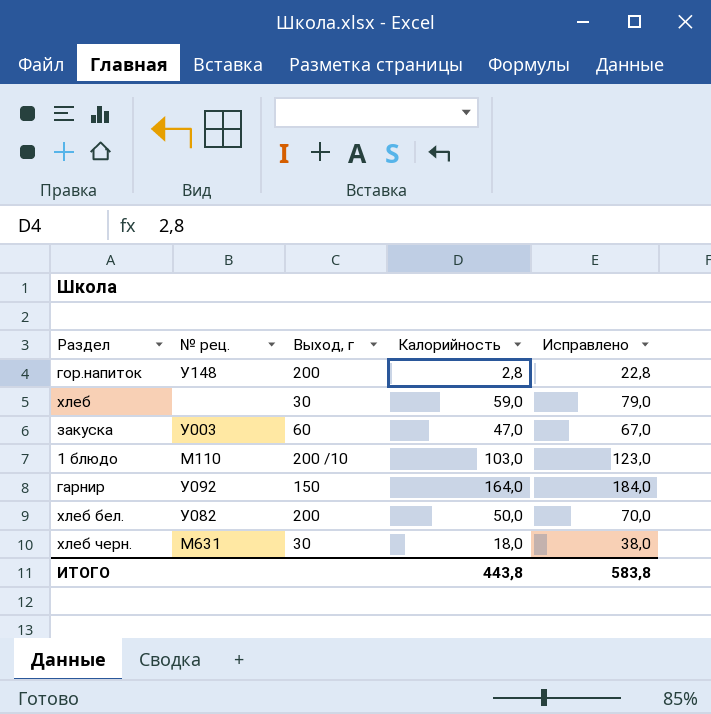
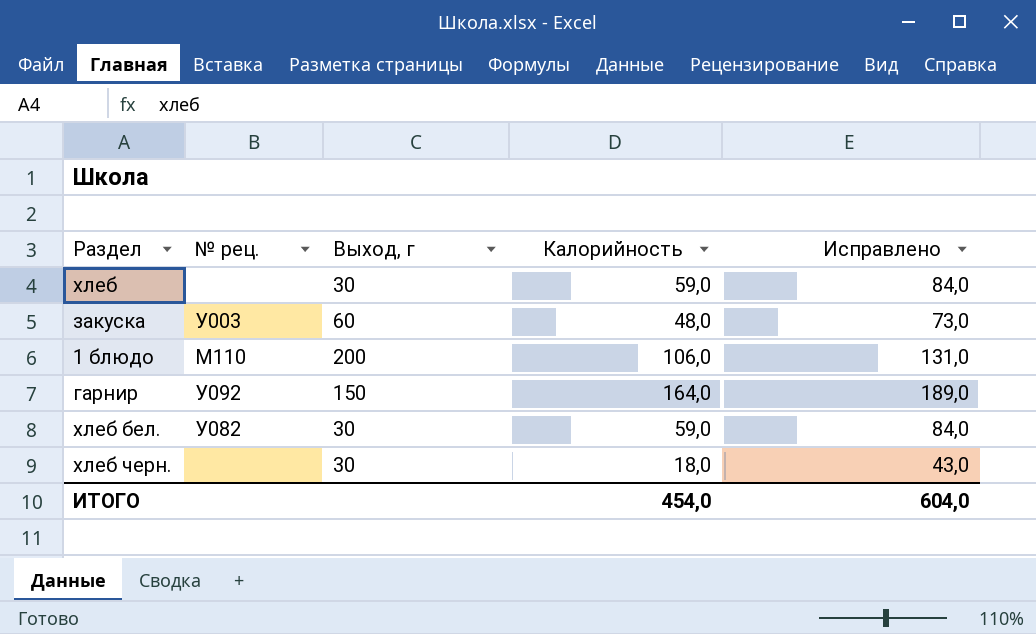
column Исправлено | formula: [Калорийность] + 20 -> [Калорийность] + 25
row гор.напиток: У148 | 200 | 2,8 | 22,8 -> none
закуска | Калорийность: 47,0 -> 48,0
1 блюдо | Выход, г: 200 /10 -> 200
1 блюдо | Калорийность: 103,0 -> 106,0
хлеб бел. | Выход, г: 200 -> 30
хлеб бел. | Калорийность: 50,0 -> 59,0
хлеб черн. | № рец.: М631 -> none
ИТОГО | Калорийность: 443,8 -> 454,0
ИТОГО | Исправлено: 583,8 -> 604,0

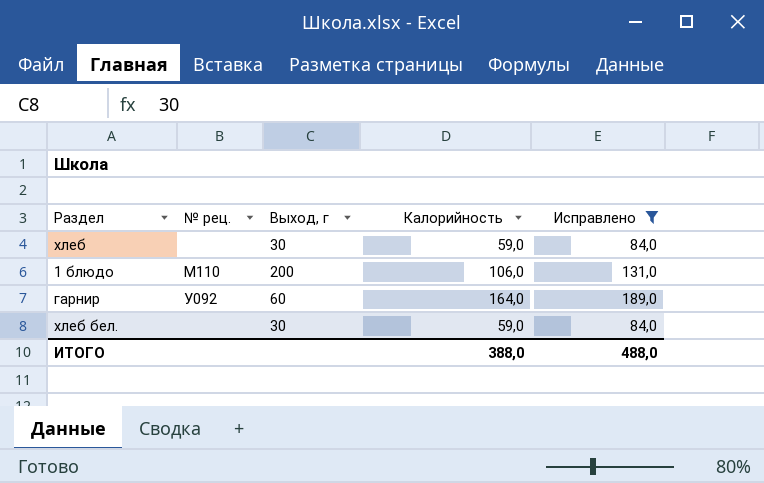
filter: none -> Исправлено >= 84,0
гарнир | Выход, г: 150 -> 60
хлеб бел. | № рец.: У082 -> none
ИТОГО | Калорийность: 454,0 -> 388,0
ИТОГО | Исправлено: 604,0 -> 488,0

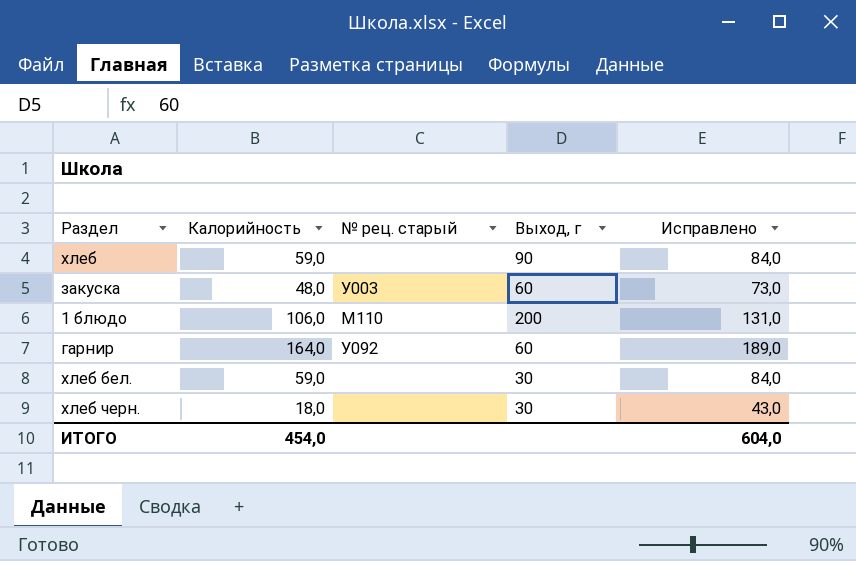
filter: Исправлено >= 84,0 -> none
column Калорийность | position: 4 -> 2
column name: № рец. -> № рец. старый
хлеб | Выход, г: 30 -> 90
ИТОГО | Калорийность: 388,0 -> 454,0
ИТОГО | Исправлено: 488,0 -> 604,0

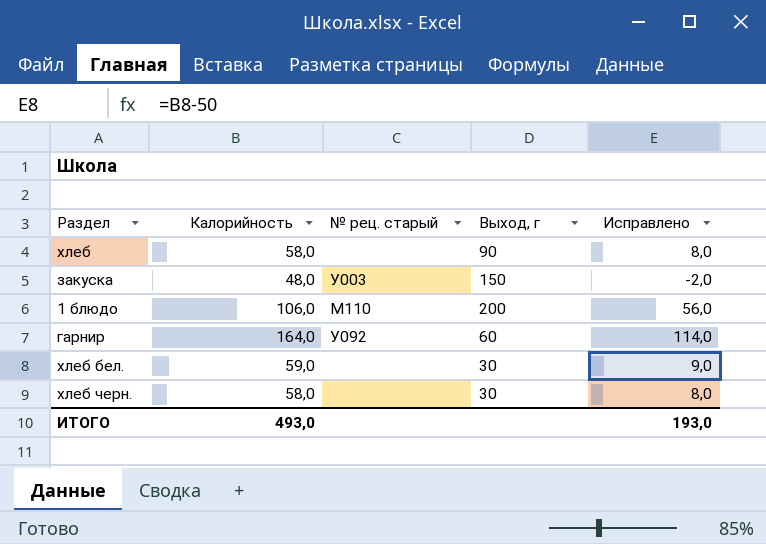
column Исправлено | formula: [Калорийность] + 25 -> [Калорийность] - 50
хлеб | Калорийность: 59,0 -> 58,0
закуска | Выход, г: 60 -> 150
хлеб черн. | Калорийность: 18,0 -> 58,0
ИТОГО | Калорийность: 454,0 -> 493,0
ИТОГО | Исправлено: 604,0 -> 193,0

